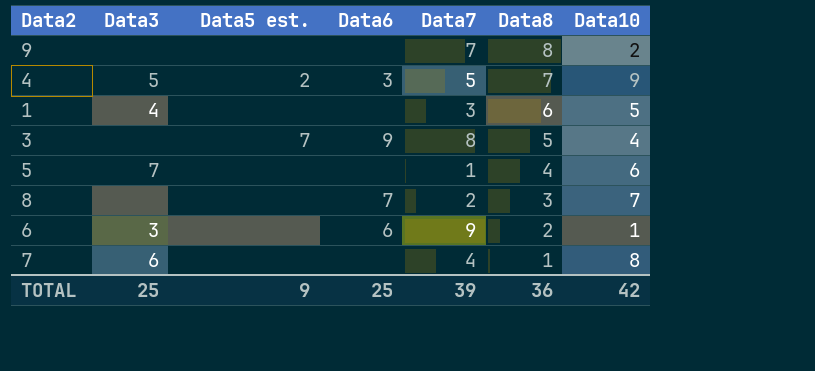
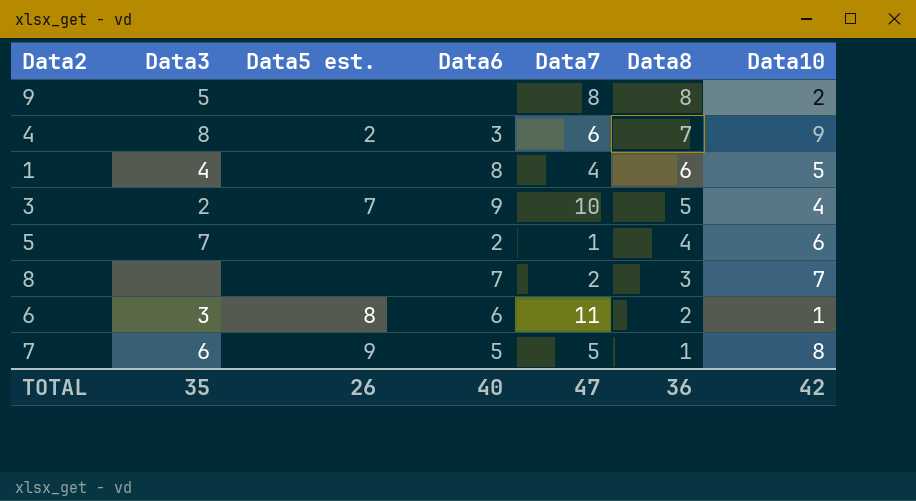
9 | Data3: none -> 5
9 | Data7: 7 -> 8
4 | Data3: 5 -> 8
4 | Data7: 5 -> 6
1 | Data6: none -> 8
1 | Data7: 3 -> 4
3 | Data3: none -> 2
3 | Data7: 8 -> 10
5 | Data6: none -> 2
6 | Data5 est.: none -> 8
6 | Data7: 9 -> 11
7 | Data5 est.: none -> 9
7 | Data6: none -> 5
7 | Data7: 4 -> 5
TOTAL | Data3: 25 -> 35
TOTAL | Data5 est.: 9 -> 26
TOTAL | Data6: 25 -> 40
TOTAL | Data7: 39 -> 47

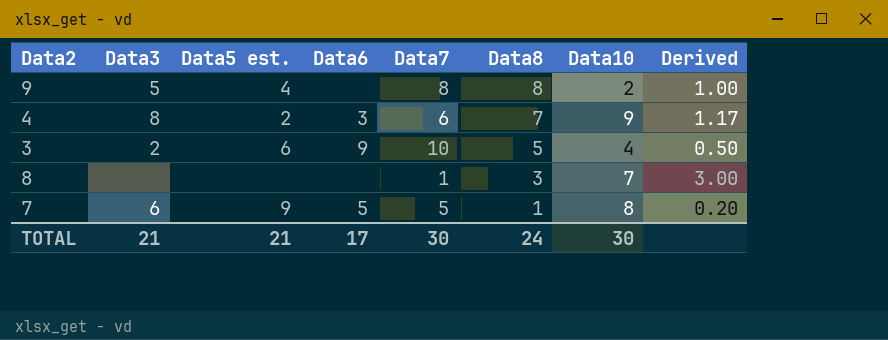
column Derived | formula: none -> [Data8] / [Data7]
row 1: 4 | none | 8 | 4 | 6 | 5 -> none
row 5: 7 | none | 2 | 1 | 4 | 6 -> none
row 6: 3 | 8 | 6 | 11 | 2 | 1 -> none
9 | Data5 est.: none -> 4
3 | Data5 est.: 7 -> 6
8 | Data6: 7 -> none
8 | Data7: 2 -> 1
TOTAL | Data3: 35 -> 21
TOTAL | Data5 est.: 26 -> 21
TOTAL | Data6: 40 -> 17
TOTAL | Data7: 47 -> 30
TOTAL | Data8: 36 -> 24
TOTAL | Data10: 42 -> 30

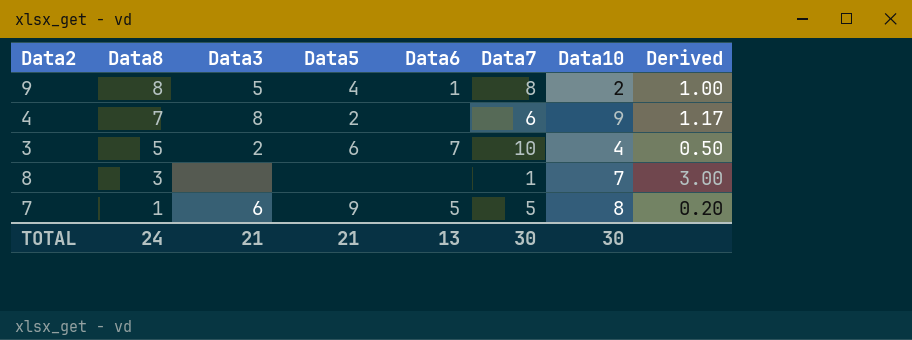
column Data8 | position: 6 -> 2
column name: Data5 est. -> Data5
9 | Data6: none -> 1
4 | Data6: 3 -> none
3 | Data6: 9 -> 7
TOTAL | Data6: 17 -> 13

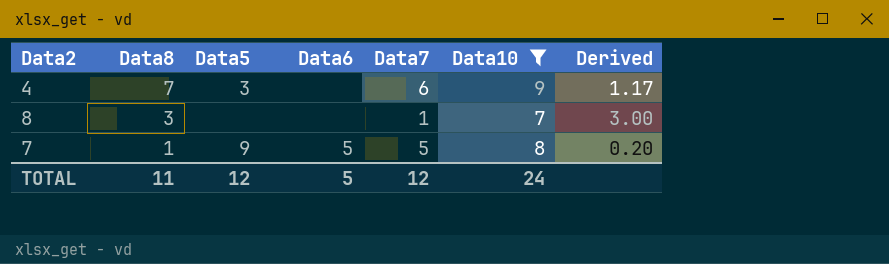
filter: none -> Data10 >= 7
column Data3 | position: 3 -> none
4 | Data5: 2 -> 3
TOTAL | Data8: 24 -> 11
TOTAL | Data5: 21 -> 12
TOTAL | Data6: 13 -> 5
TOTAL | Data7: 30 -> 12
TOTAL | Data10: 30 -> 24

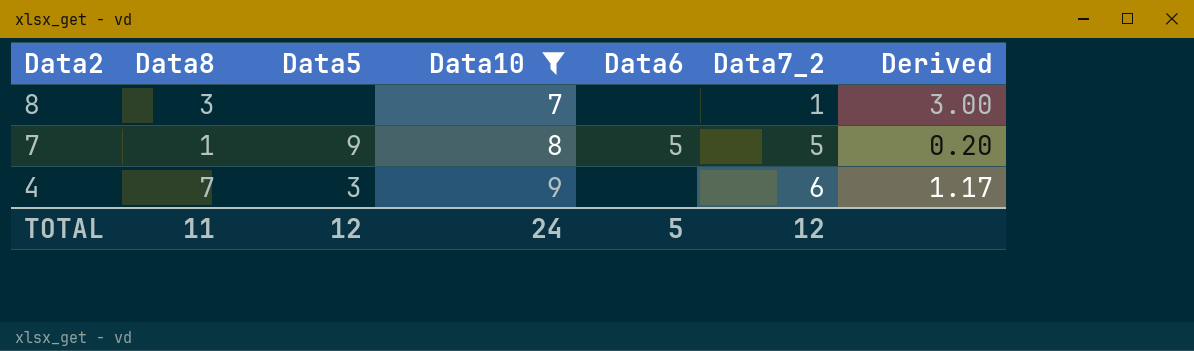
row order: Data8 descending -> Data2 descending
column Data10 | position: 6 -> 4
column name: Data7 -> Data7_2

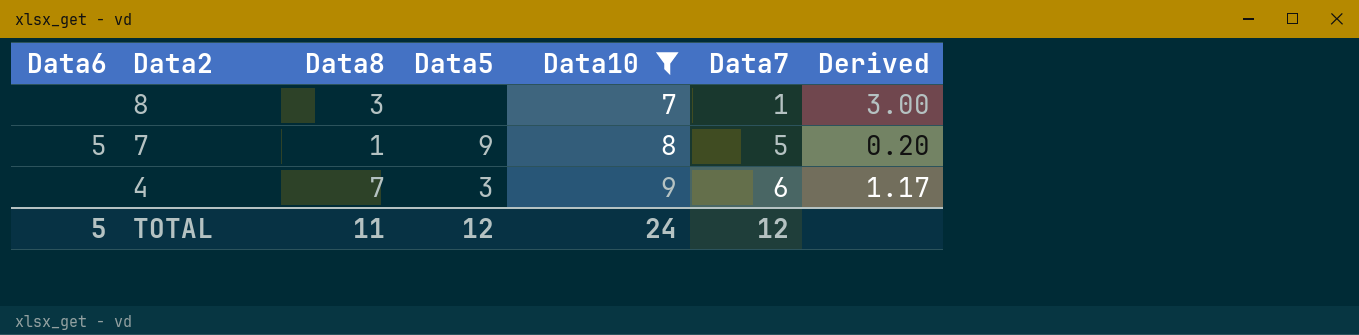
column Data6 | position: 5 -> 1
column name: Data7_2 -> Data7

